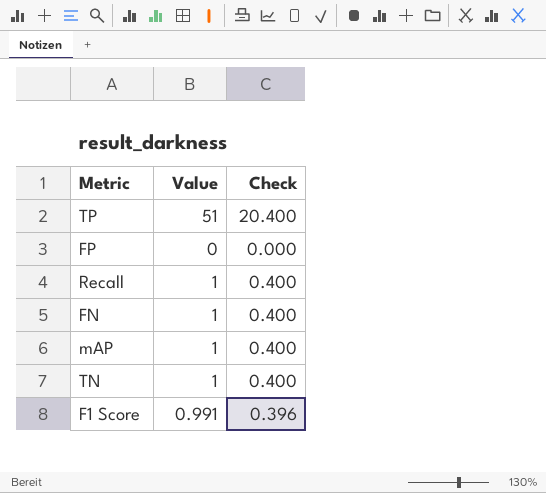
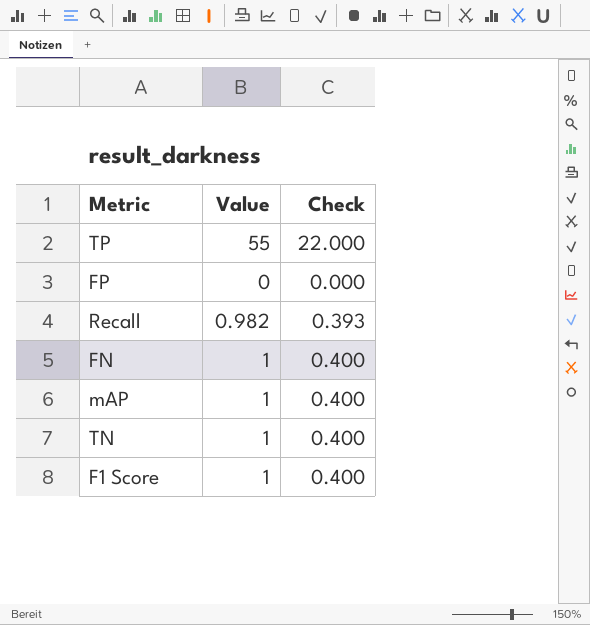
TP | Value: 51 -> 55
TP | Check: 20.400 -> 22.000
Recall | Value: 1 -> 0.982
Recall | Check: 0.400 -> 0.393
F1 Score | Value: 0.991 -> 1
F1 Score | Check: 0.396 -> 0.400

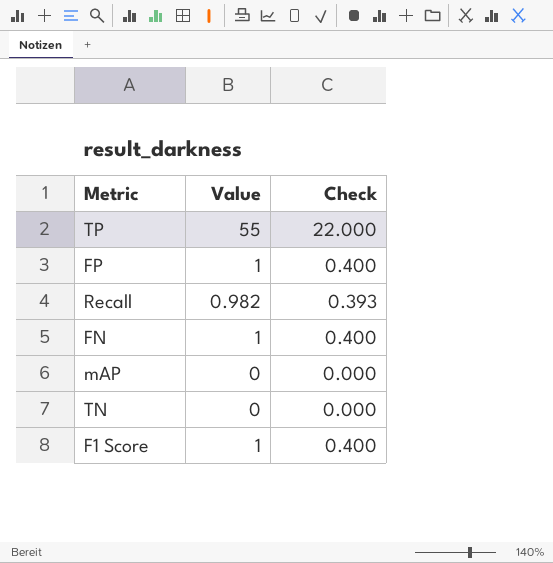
FP | Value: 0 -> 1
FP | Check: 0.000 -> 0.400
mAP | Value: 1 -> 0
mAP | Check: 0.400 -> 0.000
TN | Value: 1 -> 0
TN | Check: 0.400 -> 0.000

